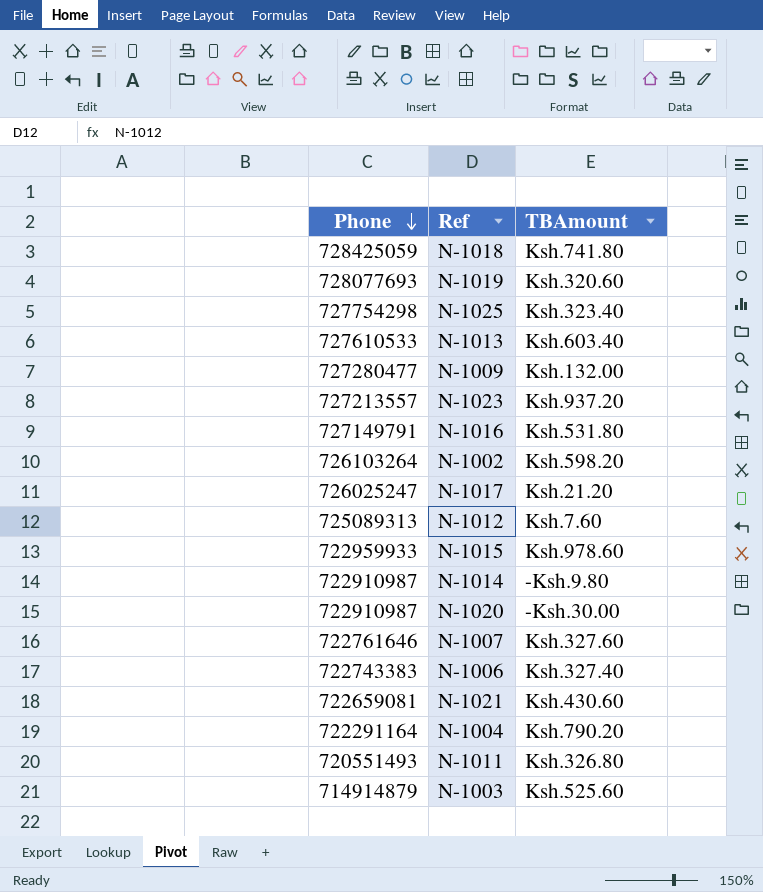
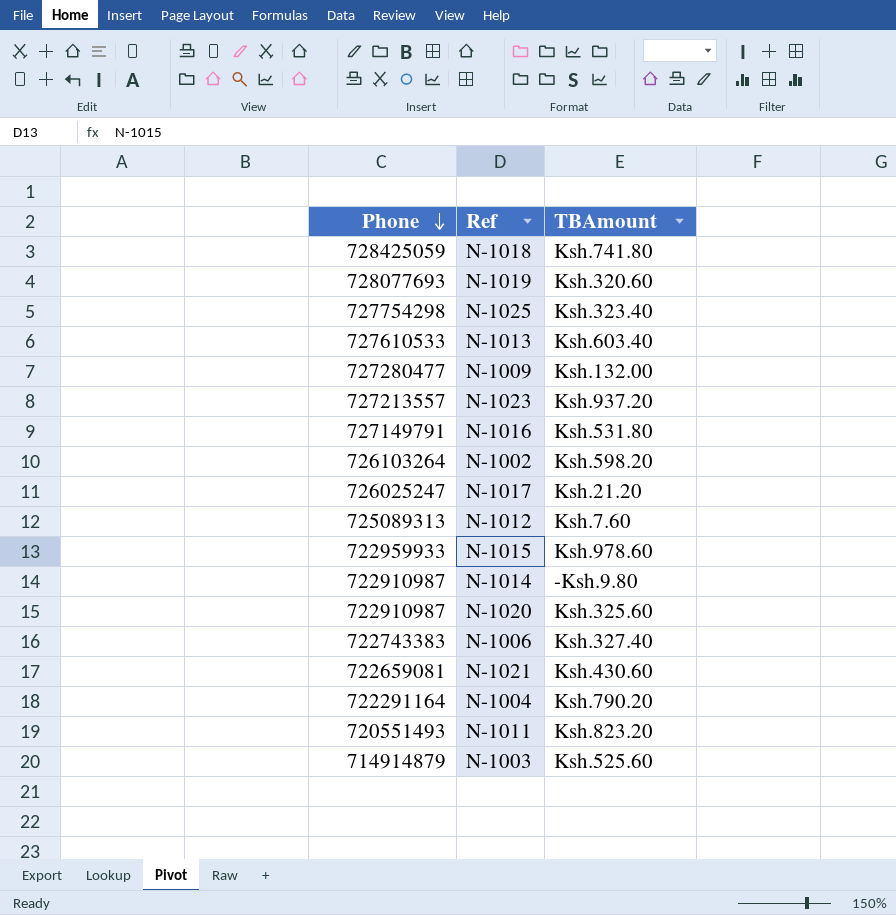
row N-1007: 722761646 | Ksh.327.60 -> none
N-1020 | TBAmount: -Ksh.30.00 -> Ksh.325.60
N-1011 | TBAmount: Ksh.326.80 -> Ksh.823.20

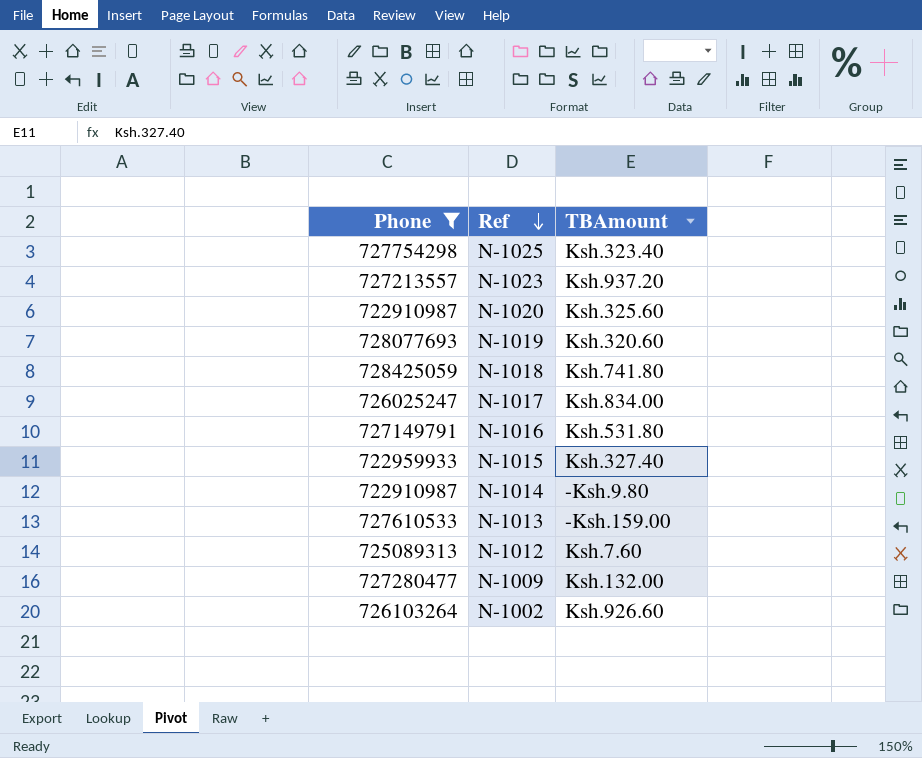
filter: none -> Phone >= 722910987
row order: Phone descending -> Ref descending
N-1017 | TBAmount: Ksh.21.20 -> Ksh.834.00
N-1015 | TBAmount: Ksh.978.60 -> Ksh.327.40
N-1013 | TBAmount: Ksh.603.40 -> -Ksh.159.00
N-1002 | TBAmount: Ksh.598.20 -> Ksh.926.60

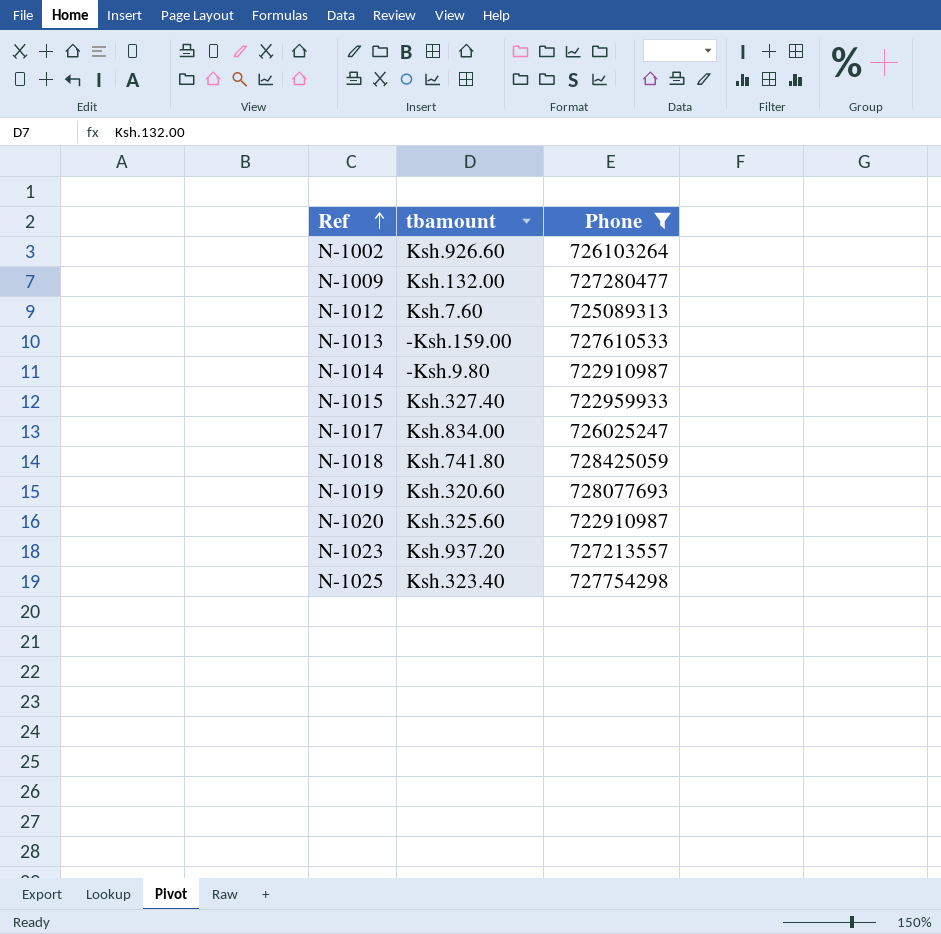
row order: Ref descending -> Ref ascending
column name: TBAmount -> tbamount
column Phone | position: 1 -> 3
row N-1016: 727149791 | Ksh.531.80 -> none

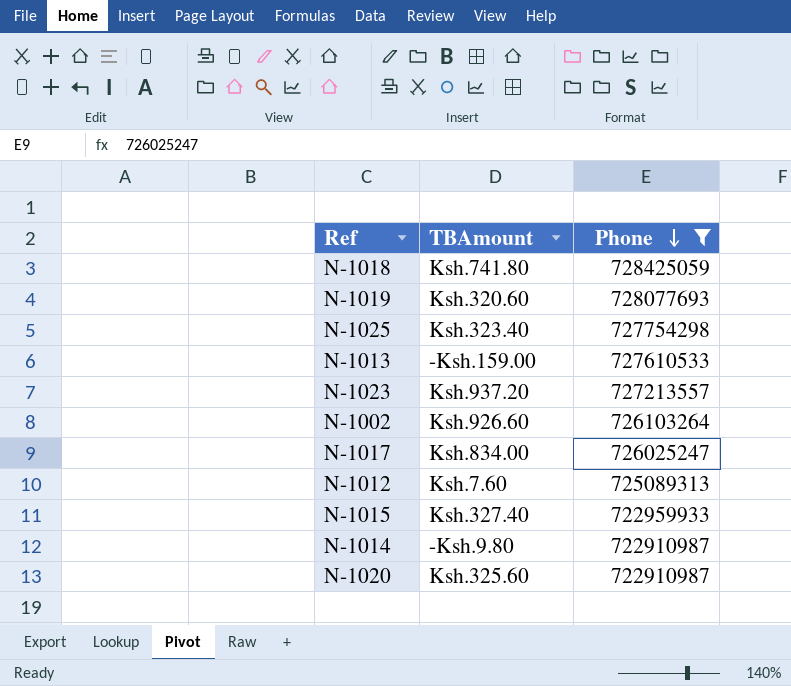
row order: Ref ascending -> Phone descending
column name: tbamount -> TBAmount
row N-1009: Ksh.132.00 | 727280477 -> none

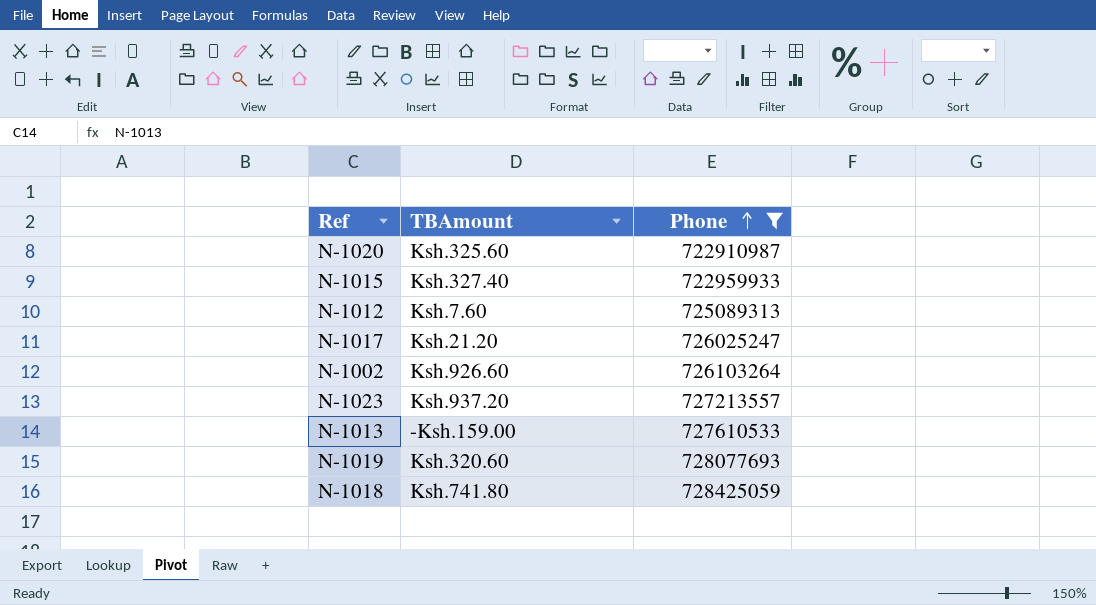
row order: Phone descending -> Phone ascending
row N-1025: Ksh.323.40 | 727754298 -> none
row N-1014: -Ksh.9.80 | 722910987 -> none
N-1017 | TBAmount: Ksh.834.00 -> Ksh.21.20

